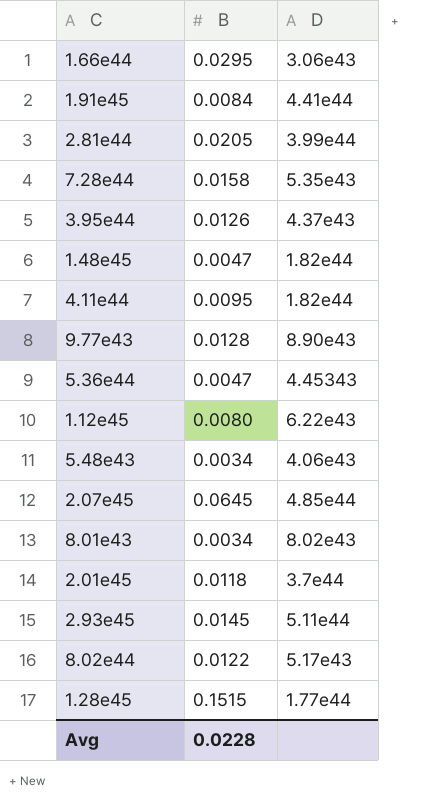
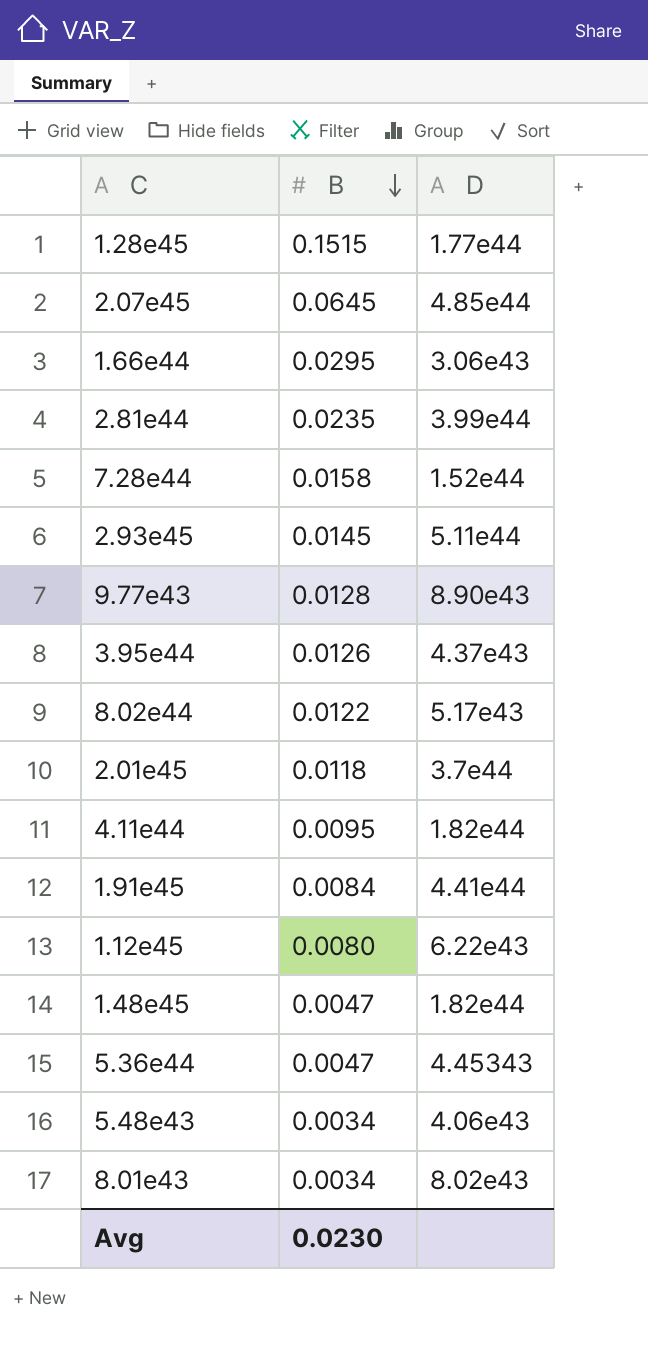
row order: none -> B descending
2.81e44 | B: 0.0205 -> 0.0235
7.28e44 | D: 5.35e43 -> 1.52e44
Avg | B: 0.0228 -> 0.0230

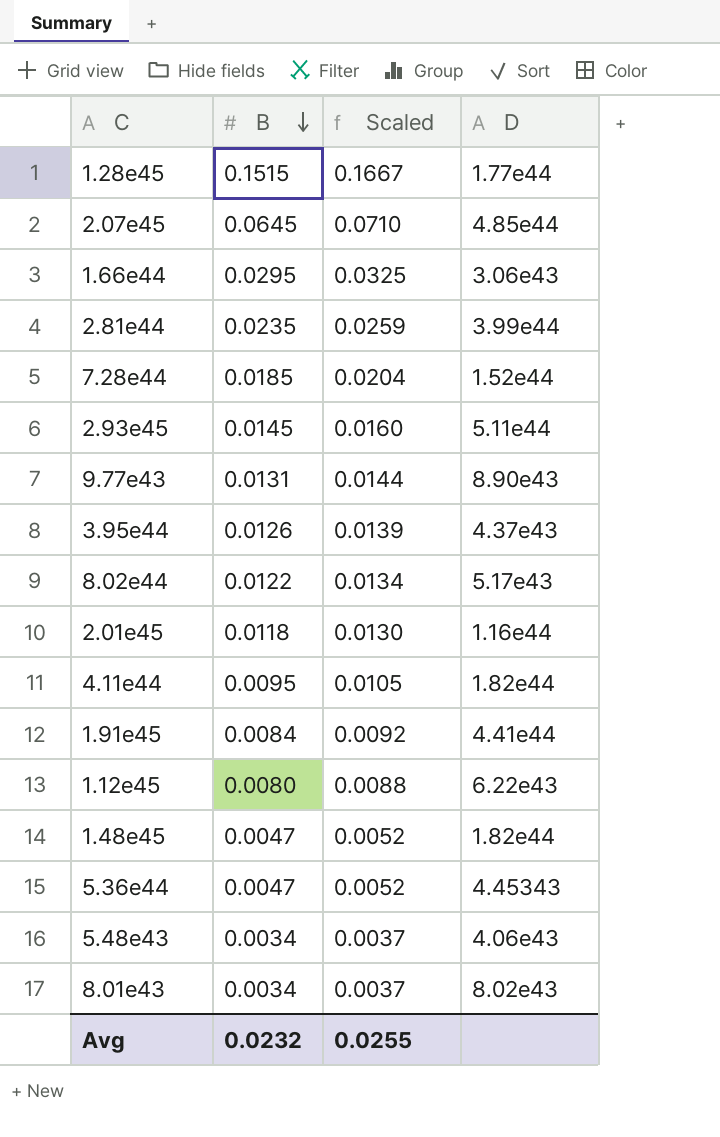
column Scaled | formula: none -> [B] * 1.1
7.28e44 | B: 0.0158 -> 0.0185
9.77e43 | B: 0.0128 -> 0.0131
2.01e45 | D: 3.7e44 -> 1.16e44
Avg | B: 0.0230 -> 0.0232

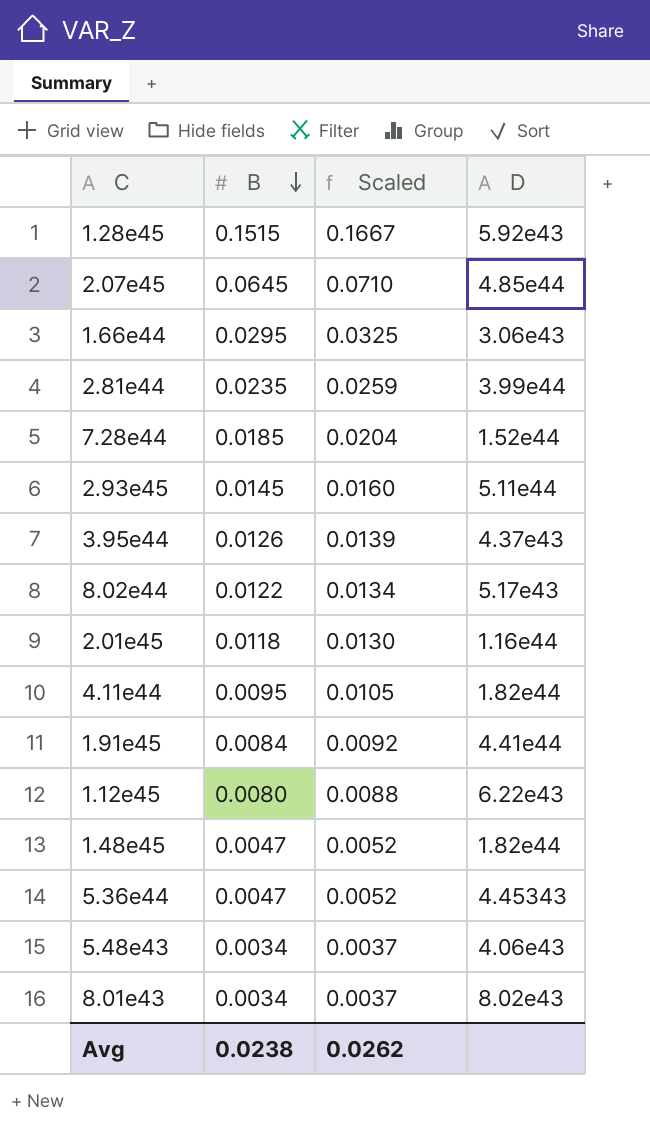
row 9.77e43: 0.0131 | 0.0144 | 8.90e43 -> none
1.28e45 | D: 1.77e44 -> 5.92e43
Avg | B: 0.0232 -> 0.0238
Avg | Scaled: 0.0255 -> 0.0262

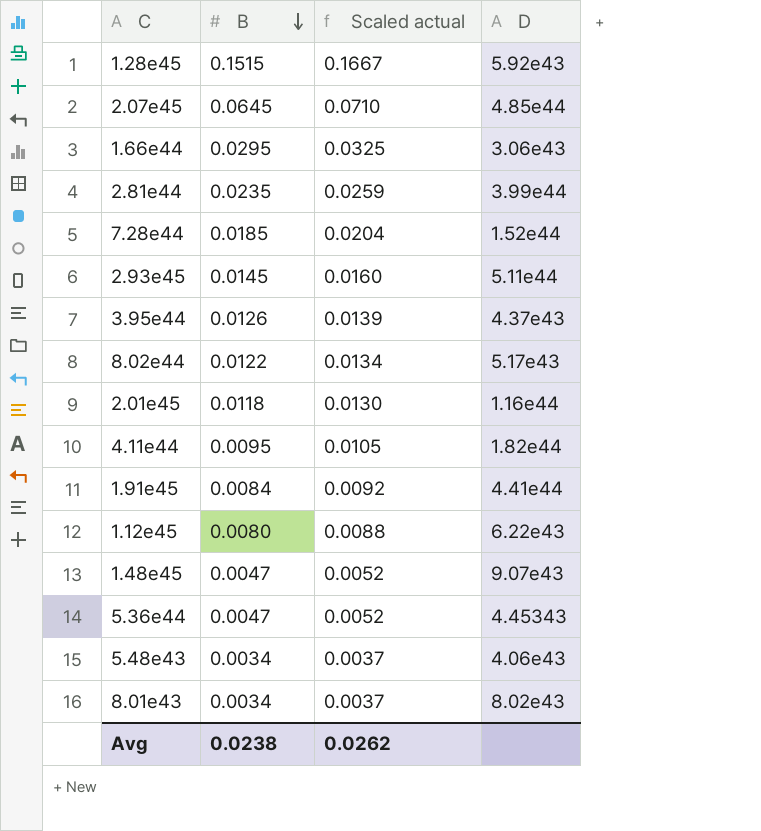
column name: Scaled -> Scaled actual
1.48e45 | D: 1.82e44 -> 9.07e43

